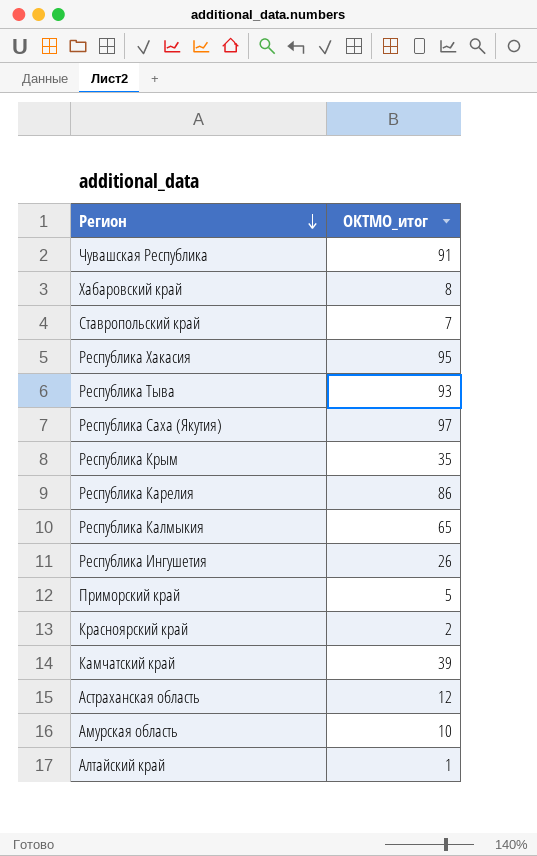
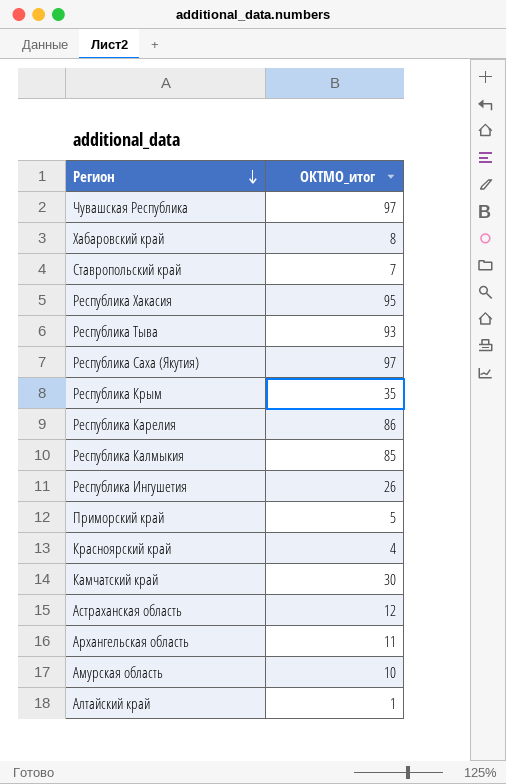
Чувашская Республика | ОКТМО_итог: 91 -> 97
Республика Калмыкия | ОКТМО_итог: 65 -> 85
Красноярский край | ОКТМО_итог: 2 -> 4
Камчатский край | ОКТМО_итог: 39 -> 30
row Архангельская область: none -> 11

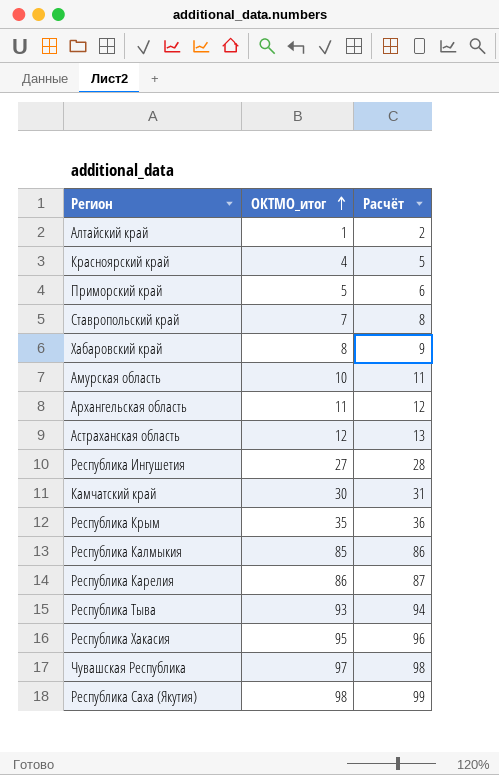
row order: Регион descending -> ОКТМО_итог ascending
column Расчёт | formula: none -> [ОКТМО_итог] + 1
Республика Ингушетия | ОКТМО_итог: 26 -> 27
Республика Саха (Якутия) | ОКТМО_итог: 97 -> 98

